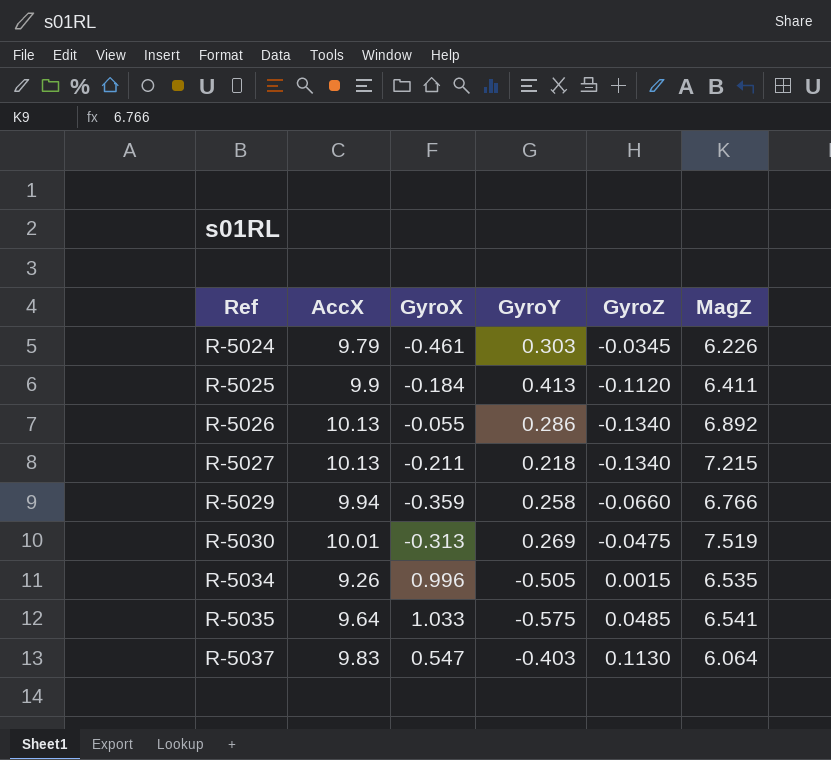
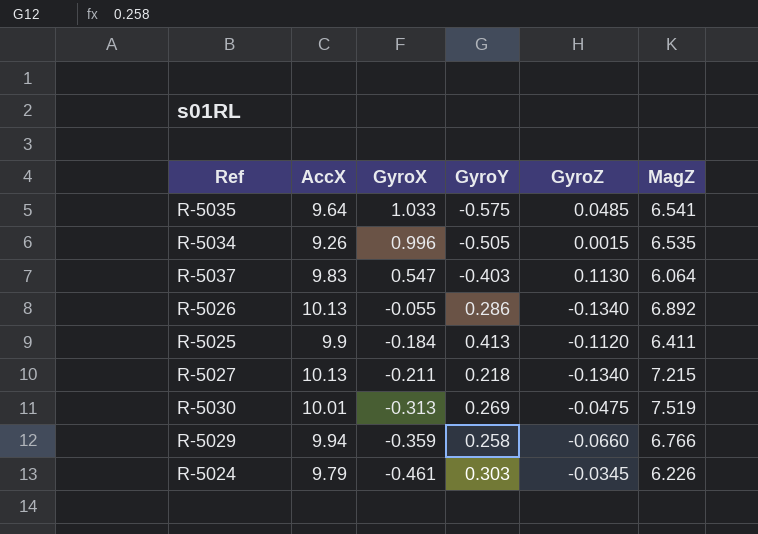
row order: Ref ascending -> GyroX descending

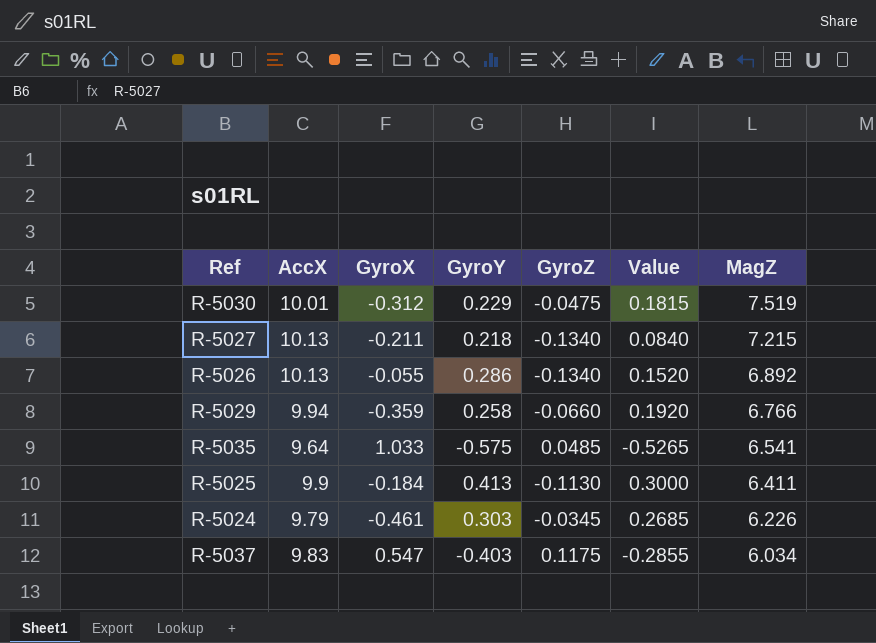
row order: GyroX descending -> MagZ descending
column Value | formula: none -> [GyroY] + [GyroZ]
row R-5034: 9.26 | 0.996 | -0.505 | 0.0015 | 6.535 -> none
R-5030 | GyroX: -0.313 -> -0.312
R-5030 | GyroY: 0.269 -> 0.229
R-5025 | GyroZ: -0.1120 -> -0.1130
R-5037 | GyroZ: 0.1130 -> 0.1175
R-5037 | MagZ: 6.064 -> 6.034

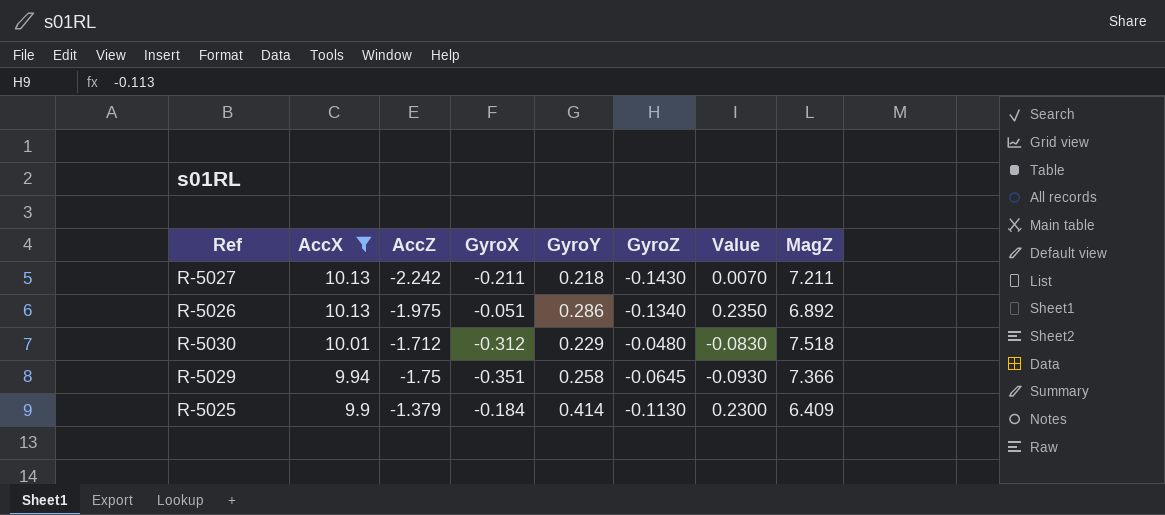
filter: none -> AccX >= 9.9
row order: MagZ descending -> AccX descending
column AccZ | position: none -> 3
column Value | formula: [GyroY] + [GyroZ] -> [GyroX] + [GyroY]
R-5027 | GyroZ: -0.1340 -> -0.1430
R-5027 | MagZ: 7.215 -> 7.211
R-5026 | GyroX: -0.055 -> -0.051
R-5030 | GyroZ: -0.0475 -> -0.0480
R-5030 | MagZ: 7.519 -> 7.518
R-5029 | GyroX: -0.359 -> -0.351
R-5029 | GyroZ: -0.0660 -> -0.0645
R-5029 | MagZ: 6.766 -> 7.366
R-5025 | GyroY: 0.413 -> 0.414
R-5025 | MagZ: 6.411 -> 6.409

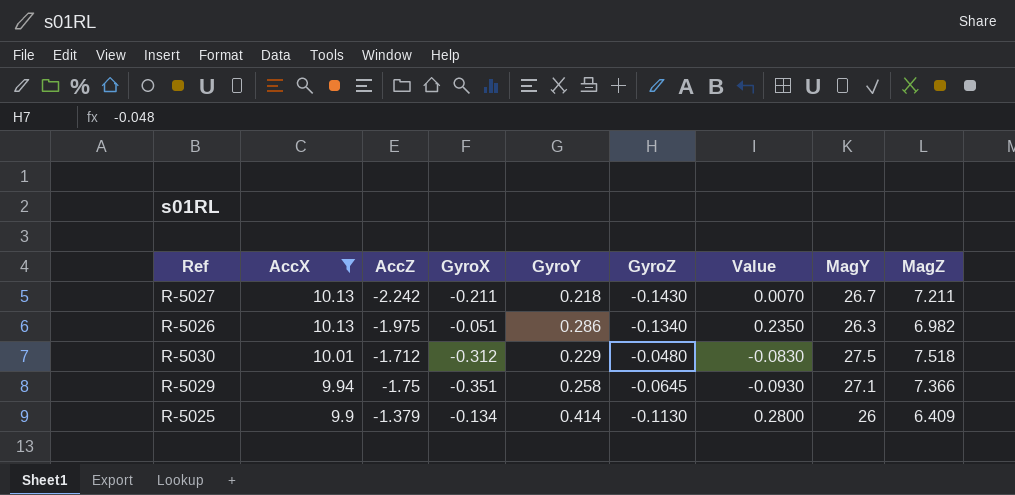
column MagY | position: none -> 8
R-5026 | MagZ: 6.892 -> 6.982
R-5025 | GyroX: -0.184 -> -0.134
R-5025 | Value: 0.2300 -> 0.2800

